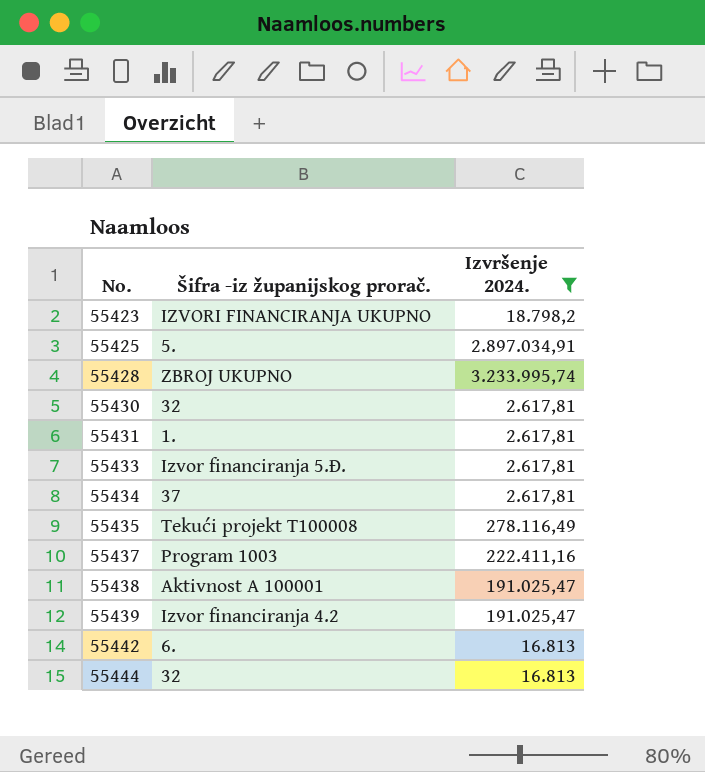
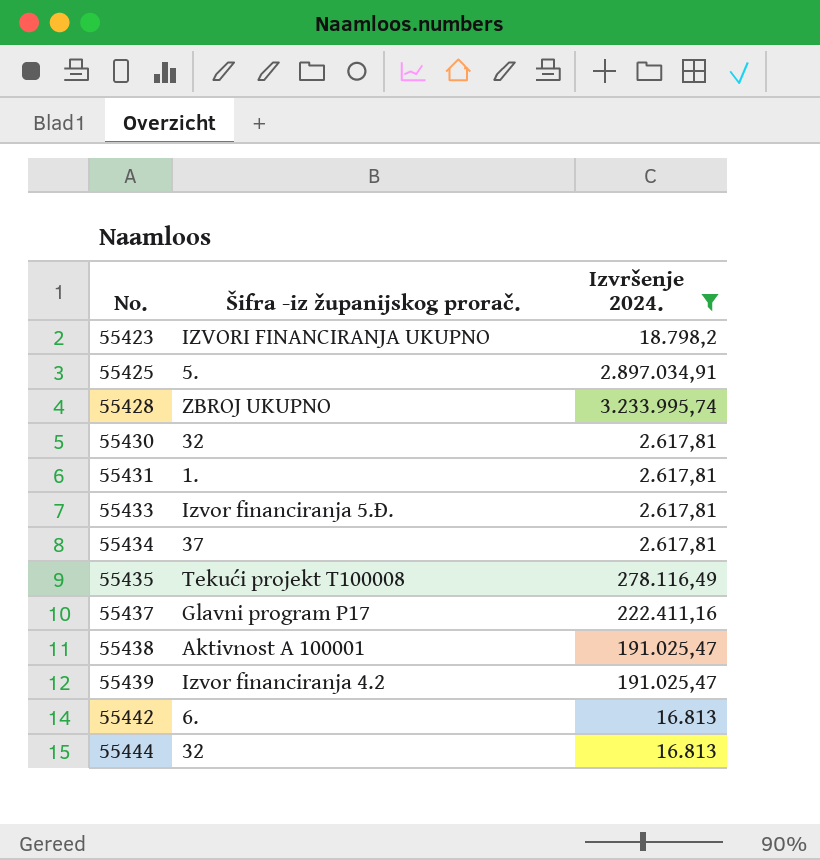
55437 | Šifra -iz županijskog prorač.: Program 1003 -> Glavni program P17

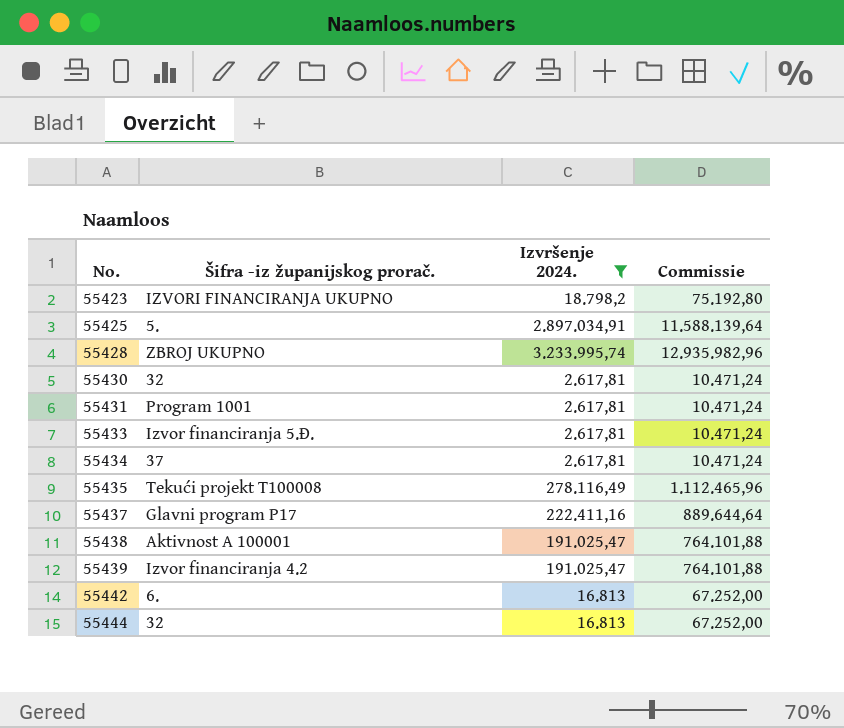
column Commissie | formula: none -> [Izvršenje 2024.] * 4
55431 | Šifra -iz županijskog prorač.: 1. -> Program 1001

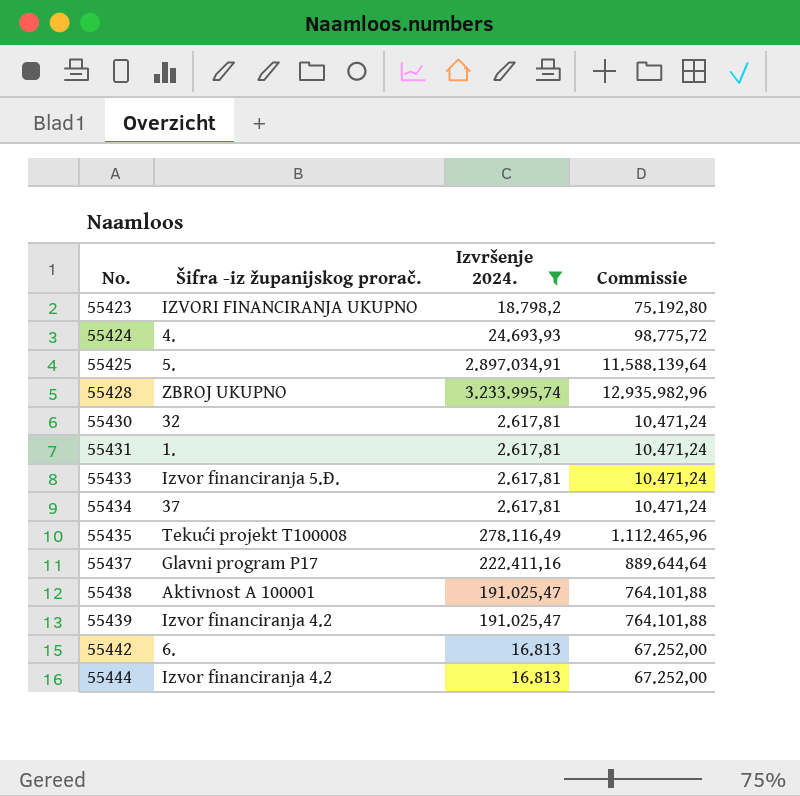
row 55424: none -> 4. | 24.693,93 | 98.775,72
55431 | Šifra -iz županijskog prorač.: Program 1001 -> 1.
55444 | Šifra -iz županijskog prorač.: 32 -> Izvor financiranja 4.2

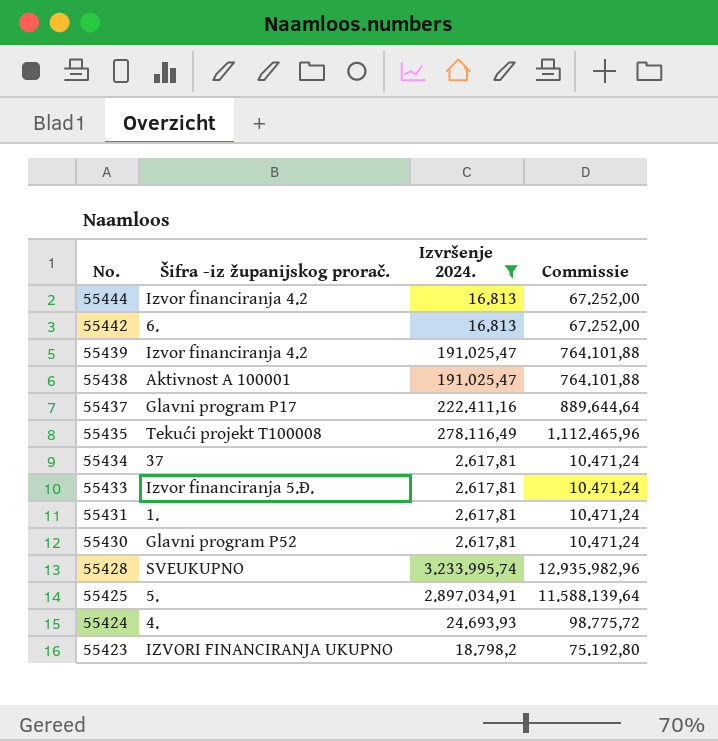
row order: No. ascending -> No. descending
55430 | Šifra -iz županijskog prorač.: 32 -> Glavni program P52
55428 | Šifra -iz županijskog prorač.: ZBROJ UKUPNO -> SVEUKUPNO

